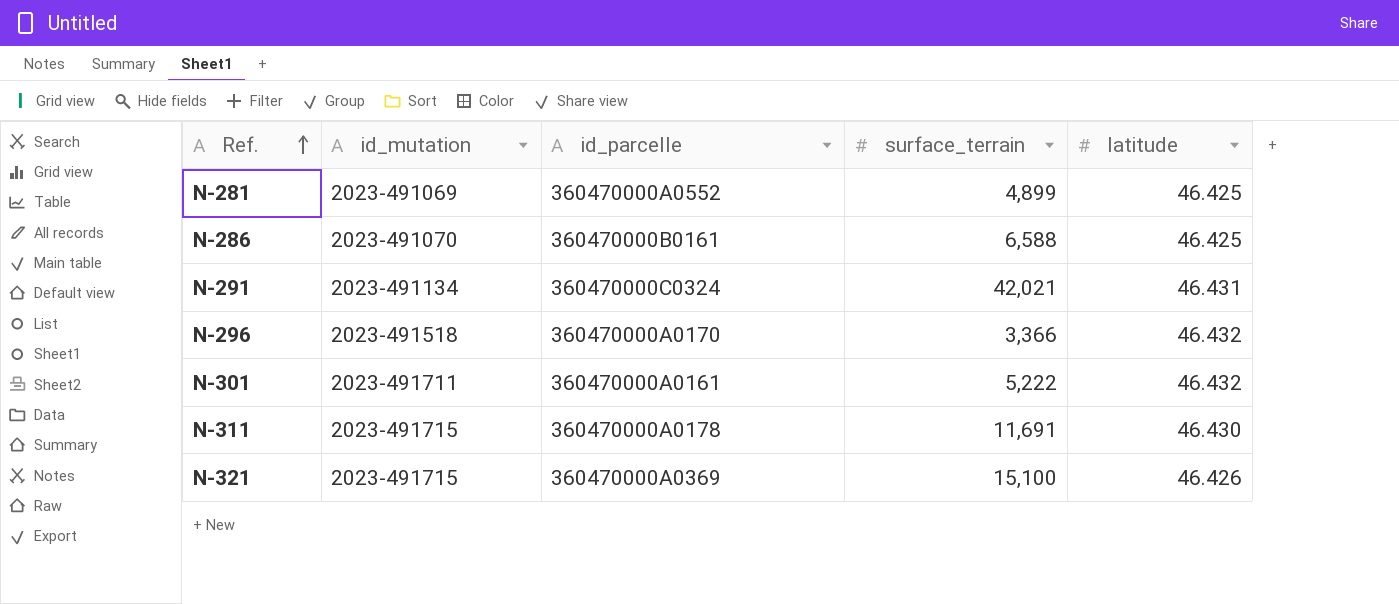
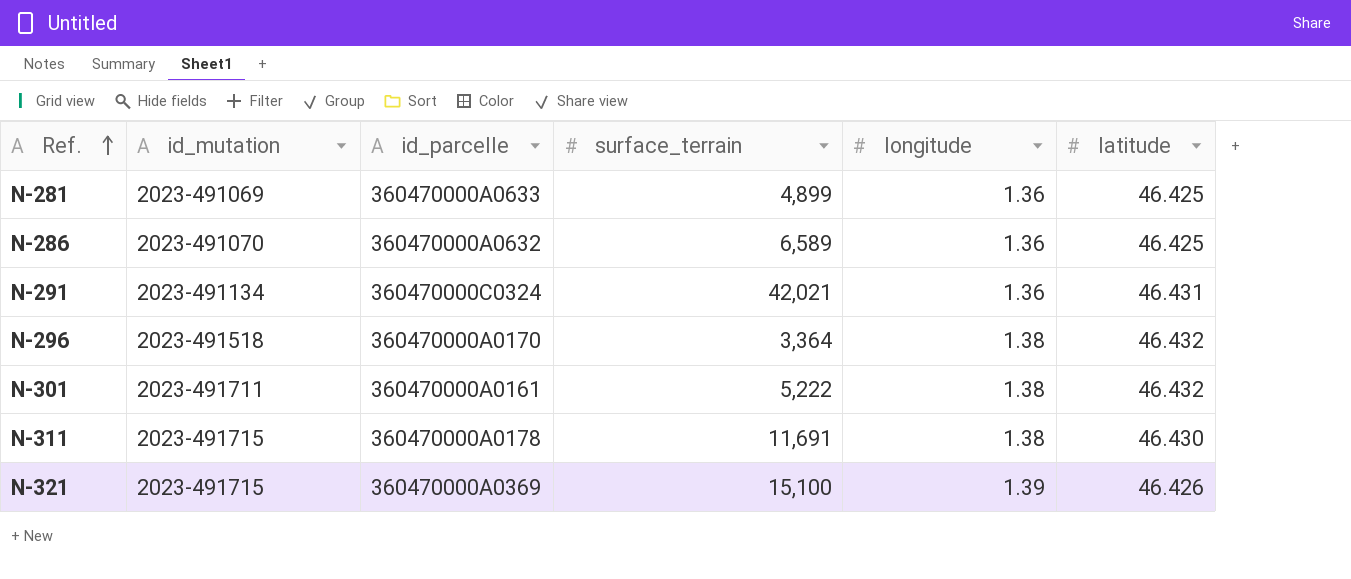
column longitude | position: none -> 5
N-281 | id_parcelle: 360470000A0552 -> 360470000A0633
N-286 | id_parcelle: 360470000B0161 -> 360470000A0632
N-286 | surface_terrain: 6,588 -> 6,589
N-296 | surface_terrain: 3,366 -> 3,364

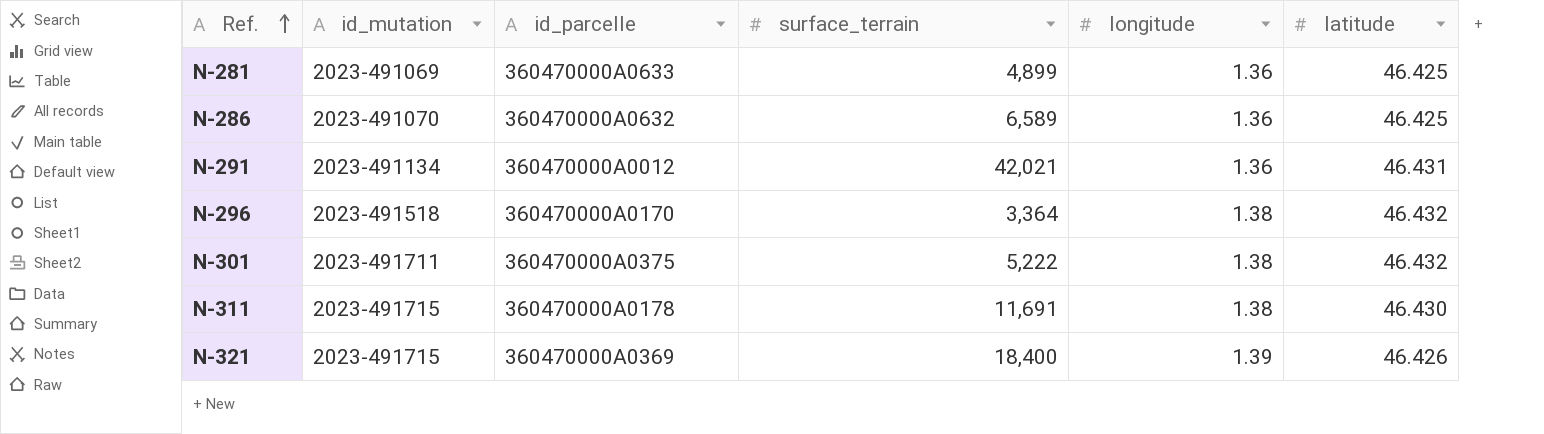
N-291 | id_parcelle: 360470000C0324 -> 360470000A0012
N-301 | id_parcelle: 360470000A0161 -> 360470000A0375
N-321 | surface_terrain: 15,100 -> 18,400

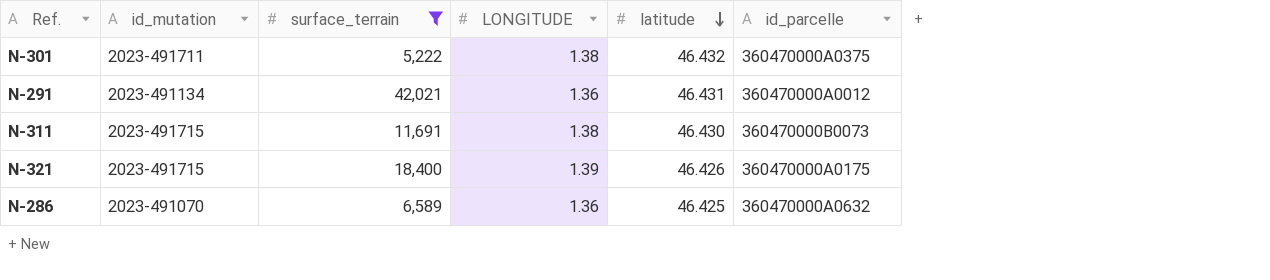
filter: none -> surface_terrain >= 5,222
row order: Ref. ascending -> latitude descending
column name: longitude -> LONGITUDE
column id_parcelle | position: 3 -> 6
N-311 | id_parcelle: 360470000A0178 -> 360470000B0073
N-321 | id_parcelle: 360470000A0369 -> 360470000A0175

